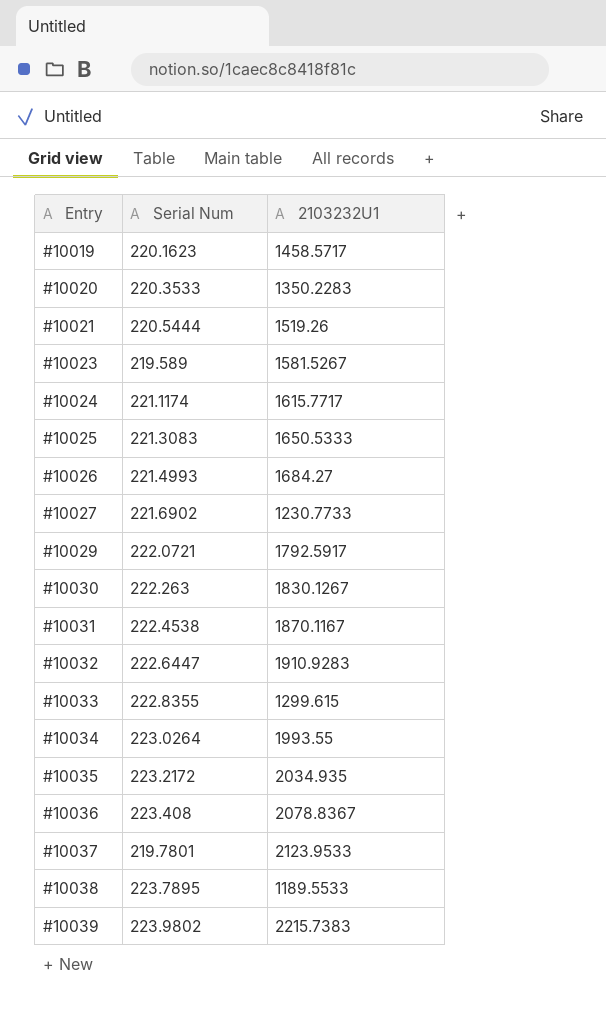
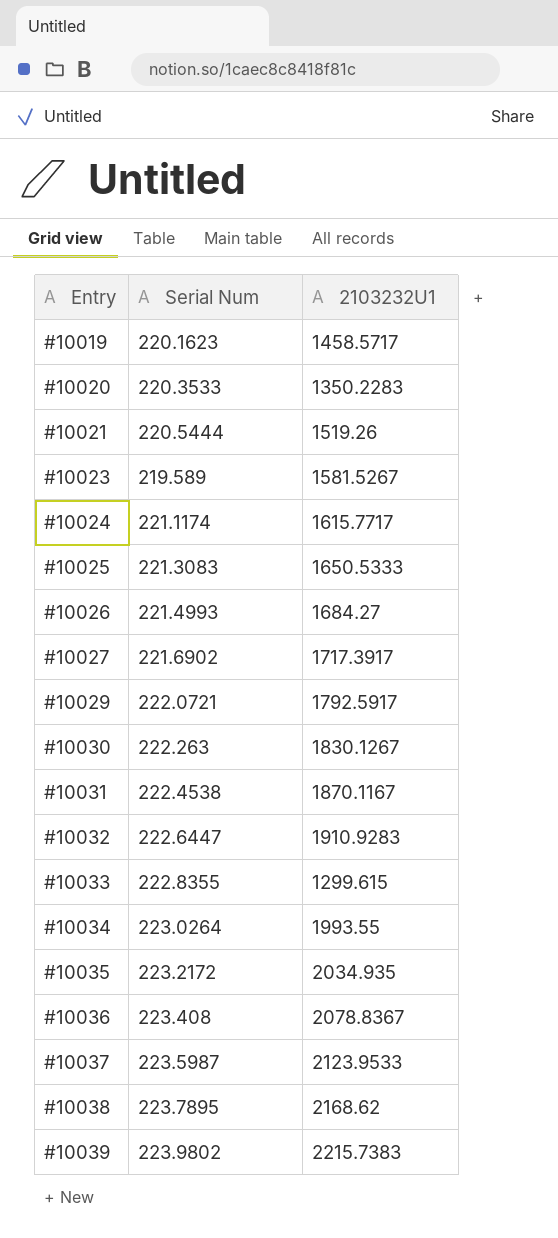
#10027 | 2103232U1: 1230.7733 -> 1717.3917
#10037 | Serial Num: 219.7801 -> 223.5987
#10038 | 2103232U1: 1189.5533 -> 2168.62

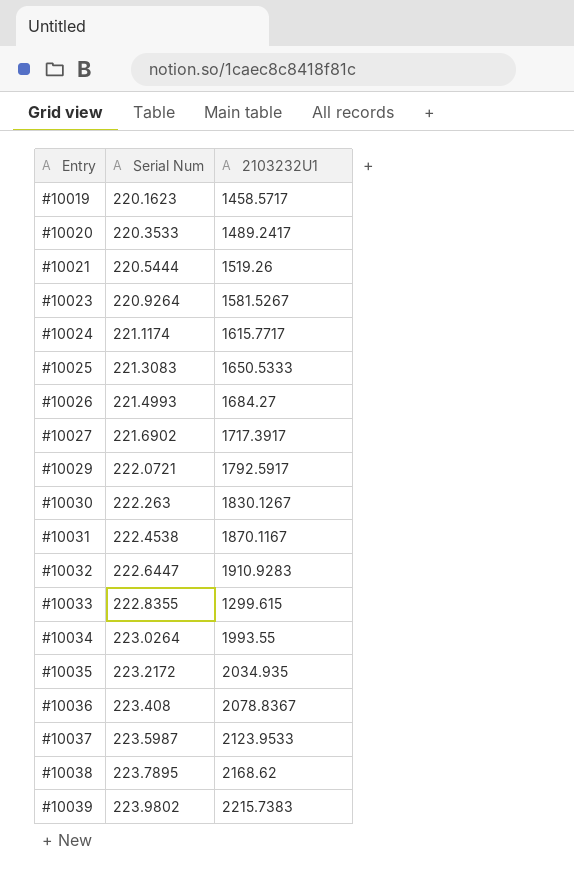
#10020 | 2103232U1: 1350.2283 -> 1489.2417
#10023 | Serial Num: 219.589 -> 220.9264

